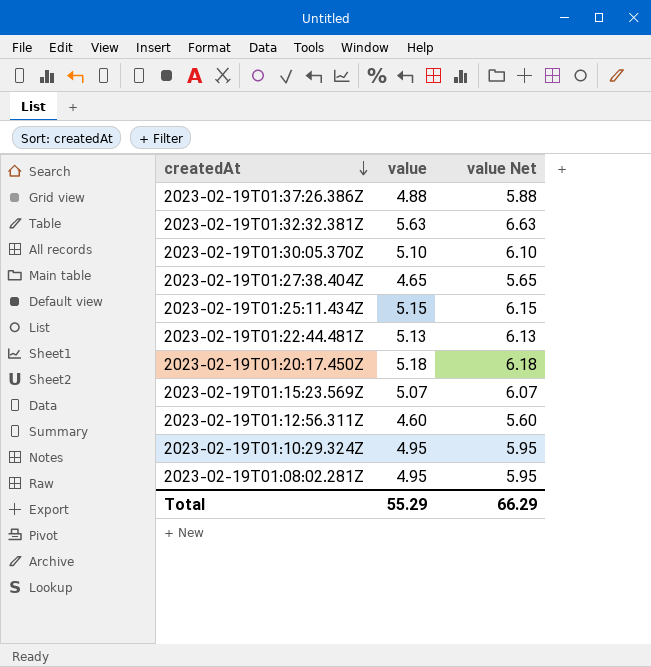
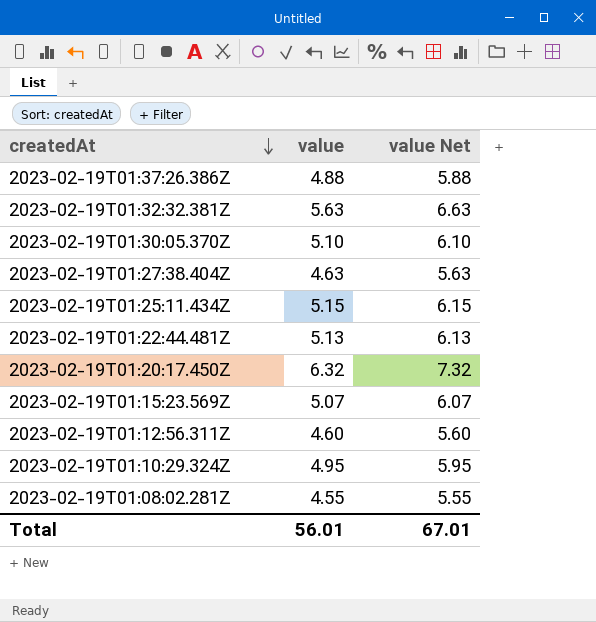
2023-02-19T01:27:38.404Z | value: 4.65 -> 4.63
2023-02-19T01:27:38.404Z | value Net: 5.65 -> 5.63
2023-02-19T01:20:17.450Z | value: 5.18 -> 6.32
2023-02-19T01:20:17.450Z | value Net: 6.18 -> 7.32
2023-02-19T01:08:02.281Z | value: 4.95 -> 4.55
2023-02-19T01:08:02.281Z | value Net: 5.95 -> 5.55
Total | value: 55.29 -> 56.01
Total | value Net: 66.29 -> 67.01

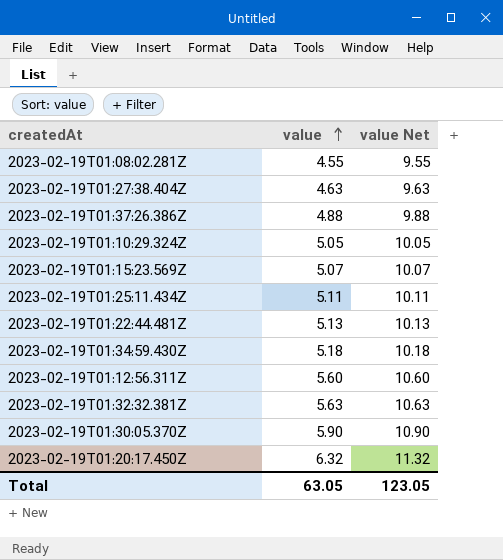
row order: createdAt descending -> value ascending
column value Net | formula: [value] + 1 -> [value] + 5
2023-02-19T01:10:29.324Z | value: 4.95 -> 5.05
2023-02-19T01:25:11.434Z | value: 5.15 -> 5.11
row 2023-02-19T01:34:59.430Z: none -> 5.18 | 10.18
2023-02-19T01:12:56.311Z | value: 4.60 -> 5.60
2023-02-19T01:30:05.370Z | value: 5.10 -> 5.90
Total | value: 56.01 -> 63.05
Total | value Net: 67.01 -> 123.05

